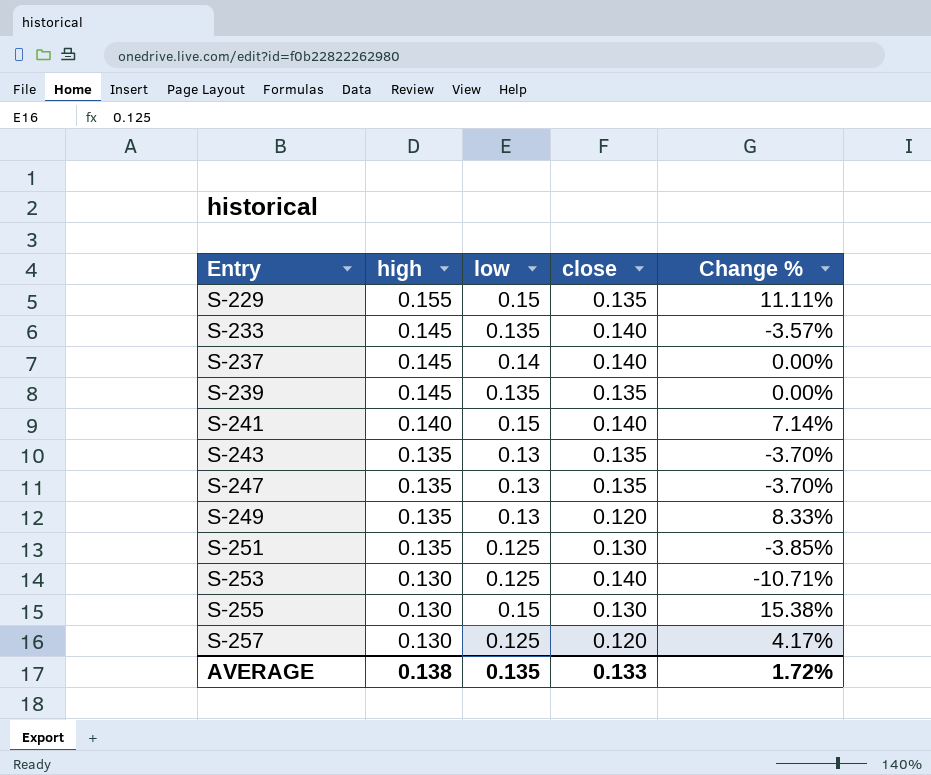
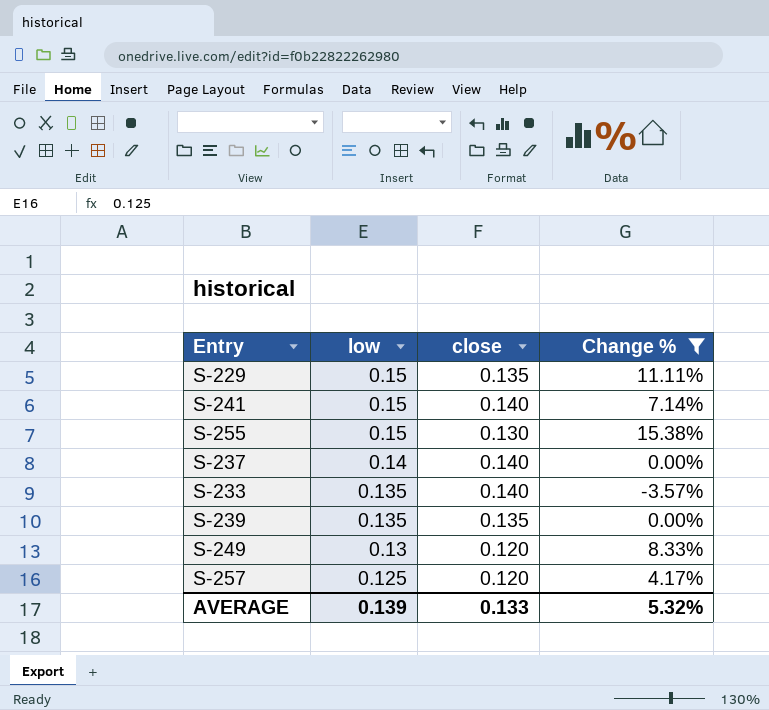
filter: none -> Change % >= -3.57%
row order: Entry ascending -> low descending
column high | position: 2 -> none
AVERAGE | low: 0.135 -> 0.139
AVERAGE | Change %: 1.72% -> 5.32%

